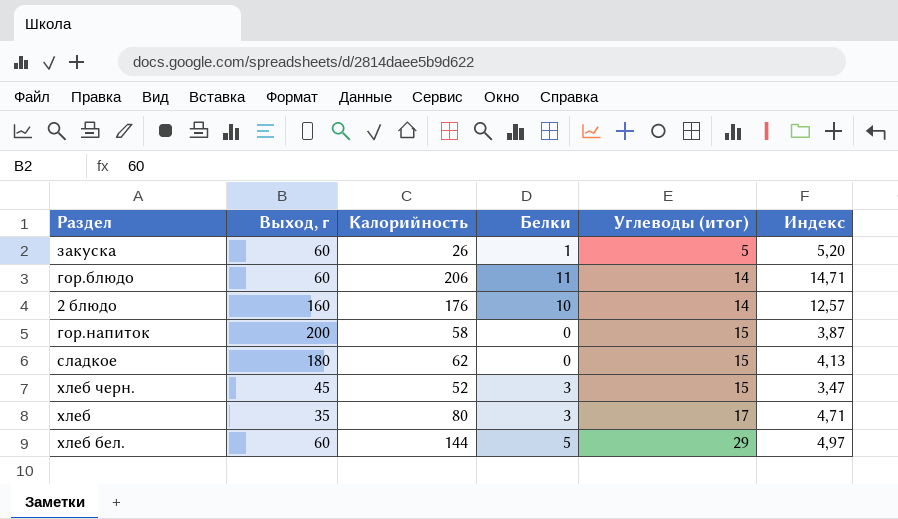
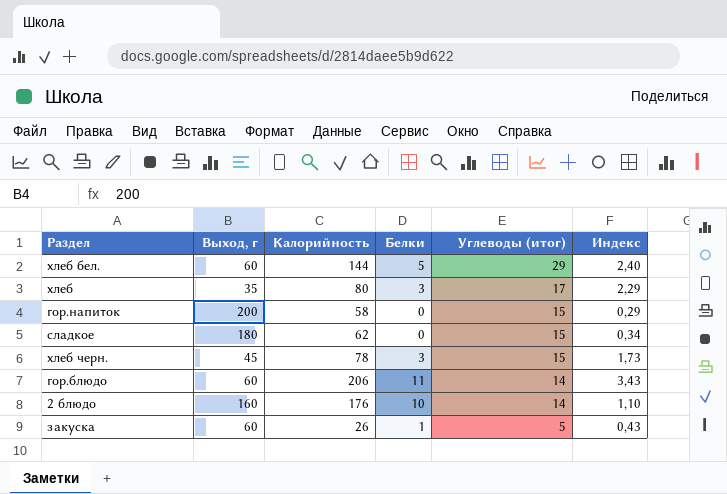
row order: Углеводы (итог) ascending -> Углеводы (итог) descending
column Индекс | formula: [Калорийность] / [Углеводы (итог)] -> [Калорийность] / [Выход, г]
хлеб черн. | Калорийность: 52 -> 78

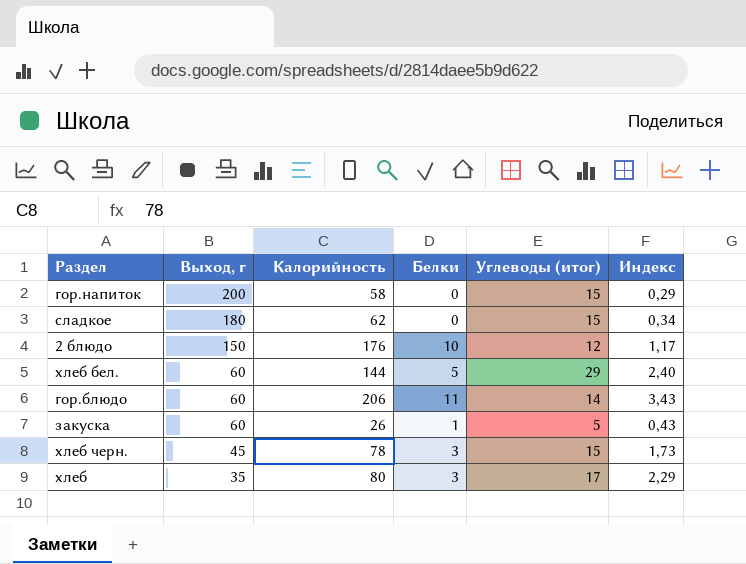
row order: Углеводы (итог) descending -> Выход, г descending
2 блюдо | Выход, г: 160 -> 150
2 блюдо | Углеводы (итог): 14 -> 12
2 блюдо | Индекс: 1,10 -> 1,17

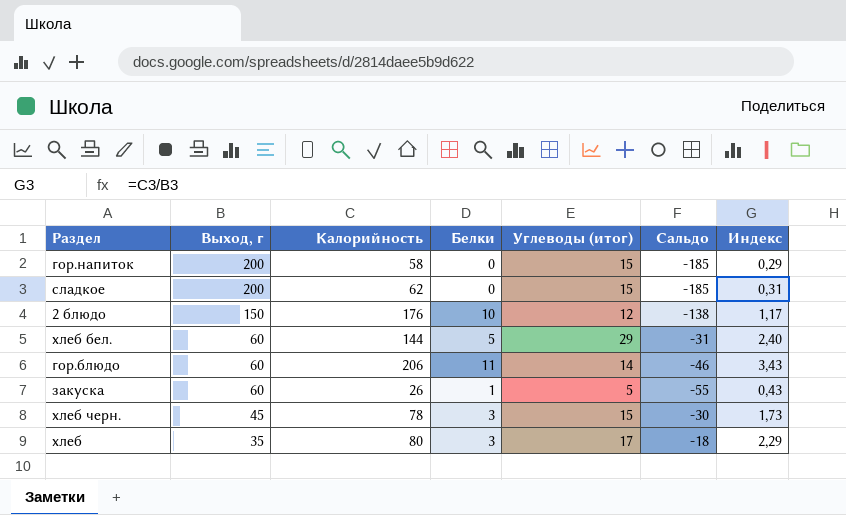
column Сальдо | formula: none -> [Углеводы (итог)] - [Выход, г]
сладкое | Выход, г: 180 -> 200
сладкое | Индекс: 0,34 -> 0,31

